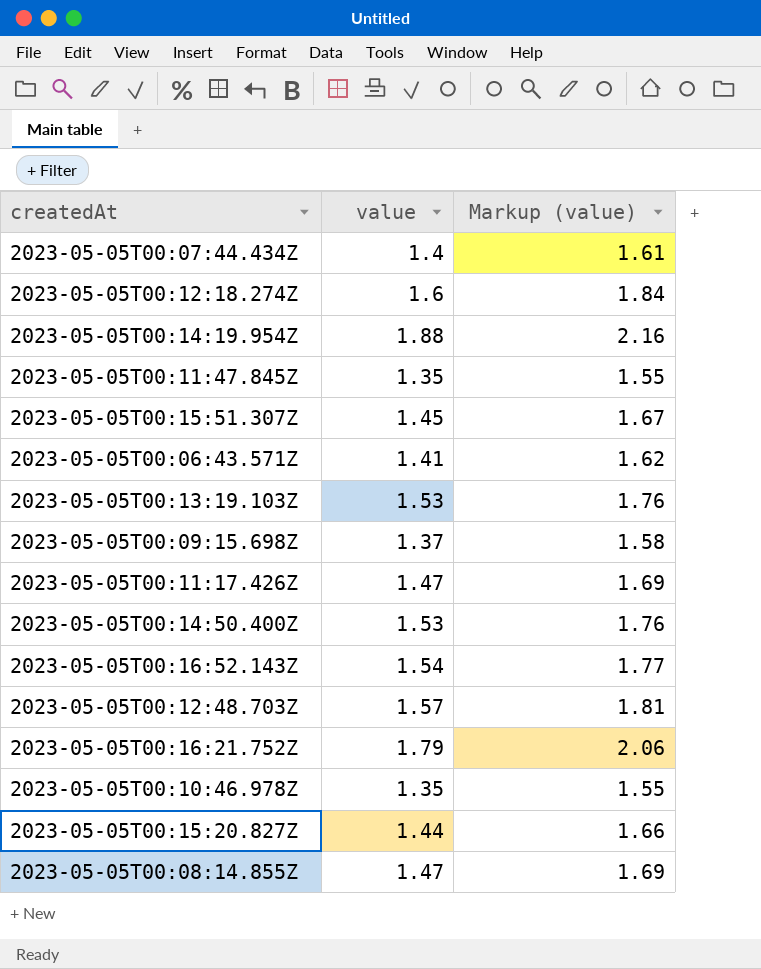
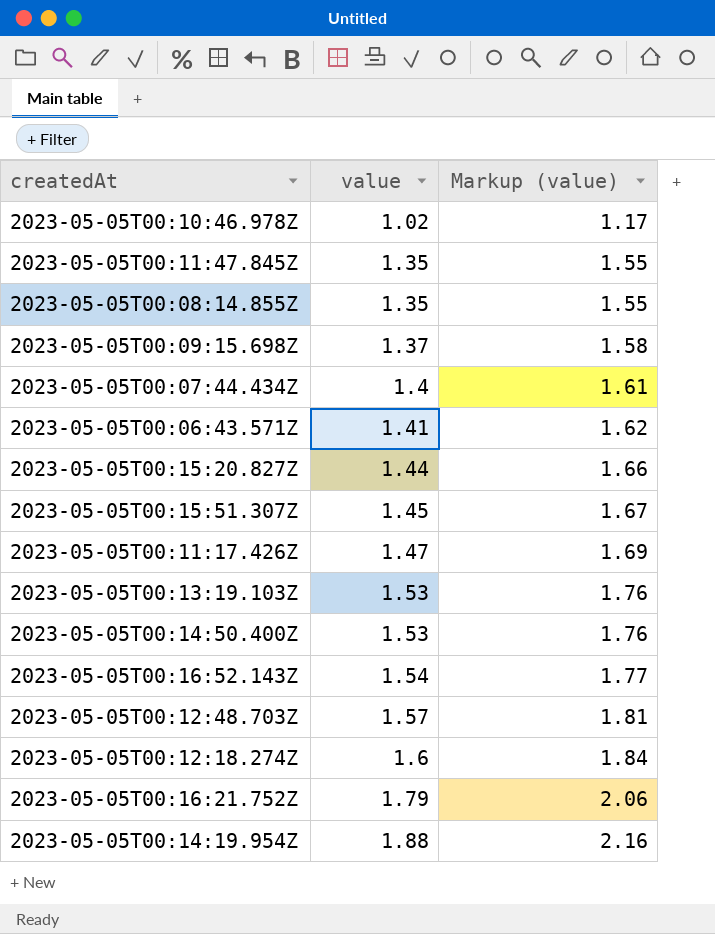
row order: none -> value ascending
2023-05-05T00:10:46.978Z | value: 1.35 -> 1.02
2023-05-05T00:10:46.978Z | Markup (value): 1.55 -> 1.17
2023-05-05T00:08:14.855Z | value: 1.47 -> 1.35
2023-05-05T00:08:14.855Z | Markup (value): 1.69 -> 1.55

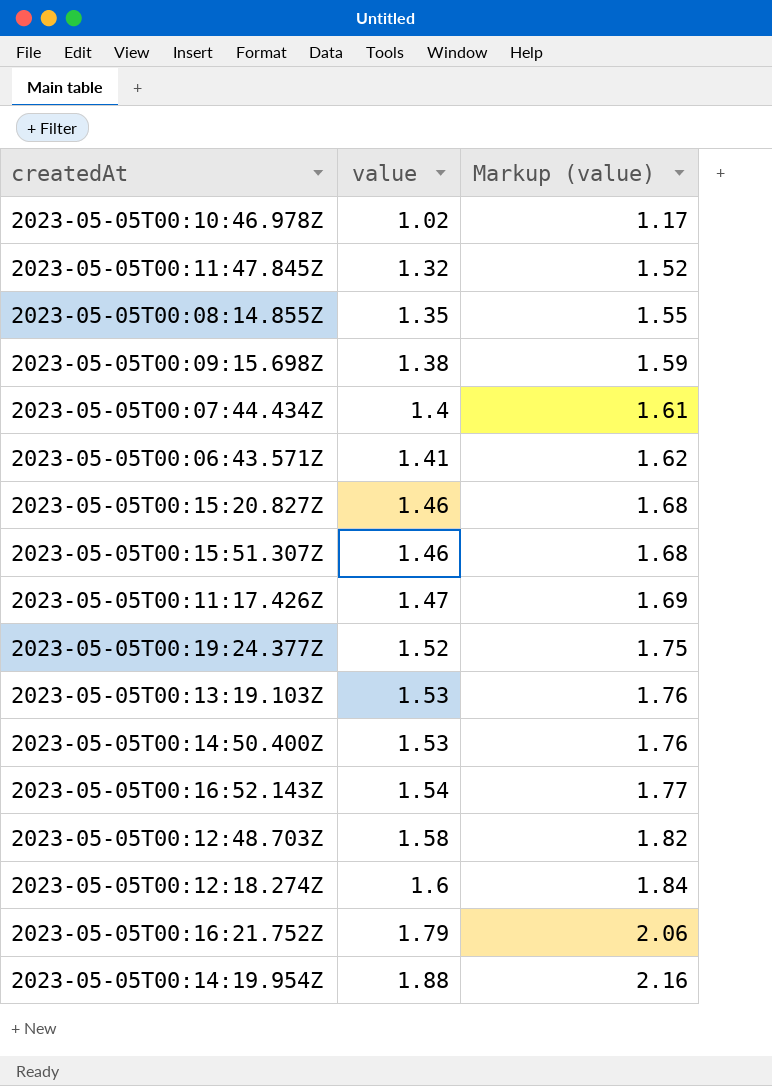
2023-05-05T00:11:47.845Z | value: 1.35 -> 1.32
2023-05-05T00:11:47.845Z | Markup (value): 1.55 -> 1.52
2023-05-05T00:09:15.698Z | value: 1.37 -> 1.38
2023-05-05T00:09:15.698Z | Markup (value): 1.58 -> 1.59
2023-05-05T00:15:20.827Z | value: 1.44 -> 1.46
2023-05-05T00:15:20.827Z | Markup (value): 1.66 -> 1.68
2023-05-05T00:15:51.307Z | value: 1.45 -> 1.46
2023-05-05T00:15:51.307Z | Markup (value): 1.67 -> 1.68
row 2023-05-05T00:19:24.377Z: none -> 1.52 | 1.75
2023-05-05T00:12:48.703Z | value: 1.57 -> 1.58
2023-05-05T00:12:48.703Z | Markup (value): 1.81 -> 1.82

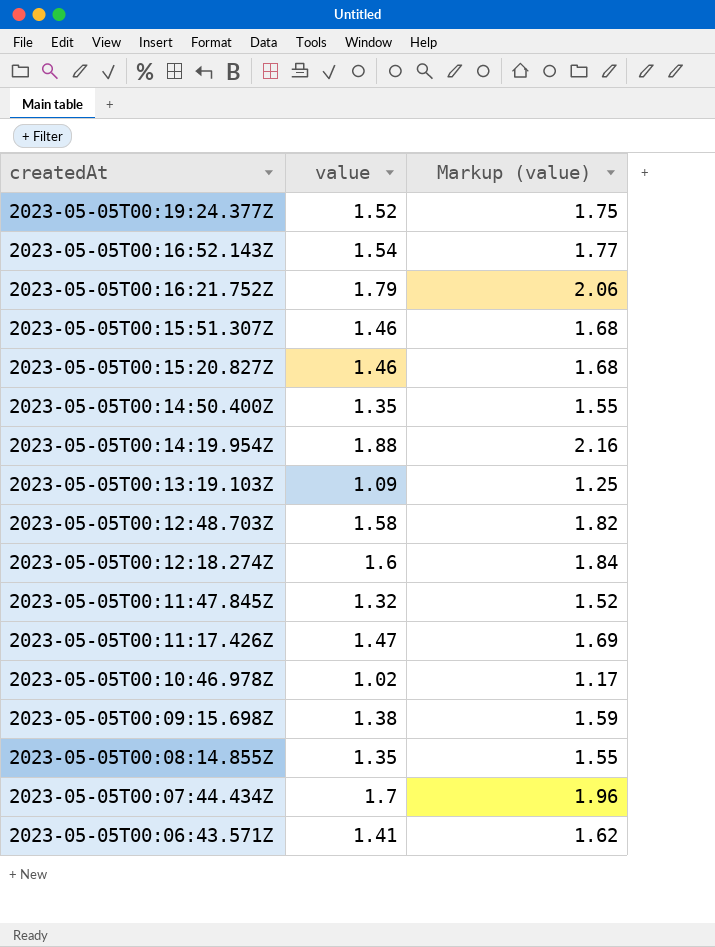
row order: value ascending -> createdAt descending
2023-05-05T00:14:50.400Z | value: 1.53 -> 1.35
2023-05-05T00:14:50.400Z | Markup (value): 1.76 -> 1.55
2023-05-05T00:13:19.103Z | value: 1.53 -> 1.09
2023-05-05T00:13:19.103Z | Markup (value): 1.76 -> 1.25
2023-05-05T00:07:44.434Z | value: 1.4 -> 1.7
2023-05-05T00:07:44.434Z | Markup (value): 1.61 -> 1.96

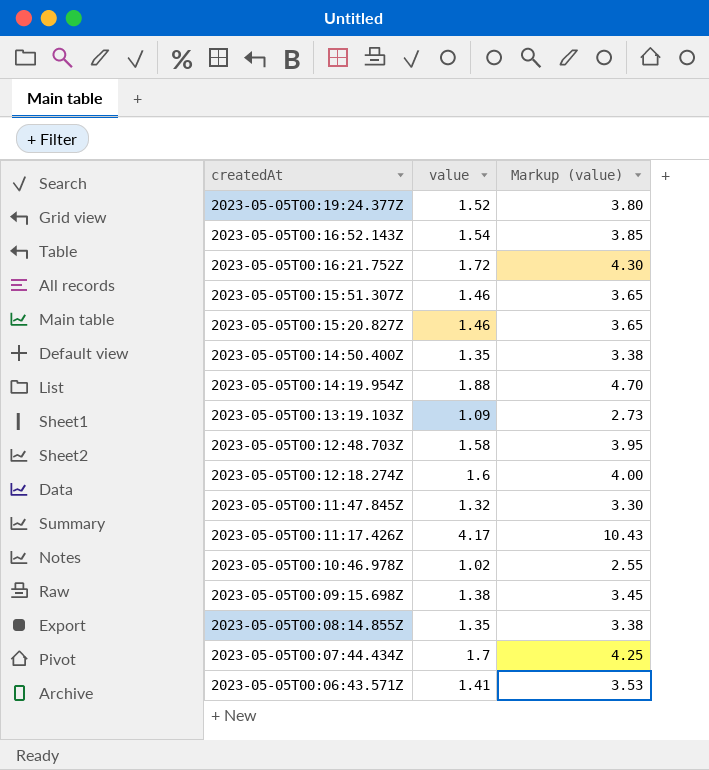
column Markup (value) | formula: [value] * 1.15 -> [value] * 2.5
2023-05-05T00:16:21.752Z | value: 1.79 -> 1.72
2023-05-05T00:11:17.426Z | value: 1.47 -> 4.17

